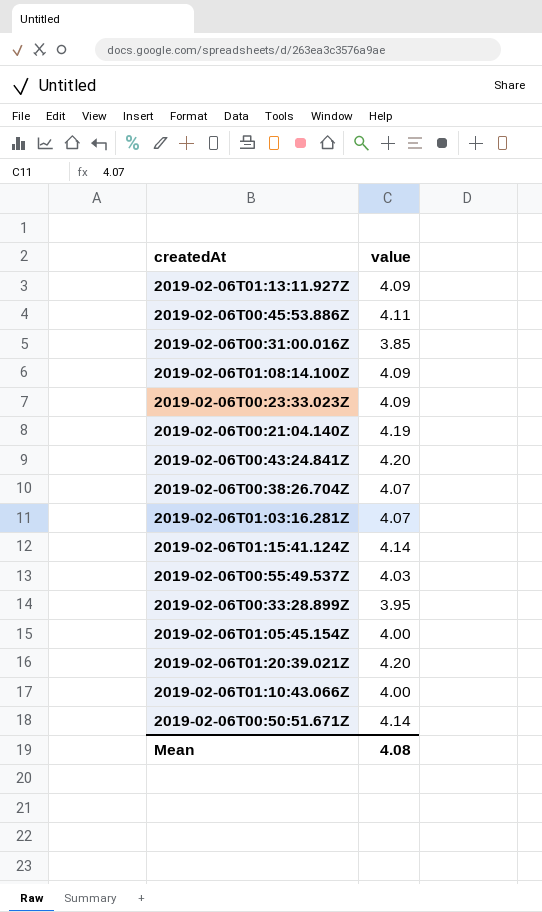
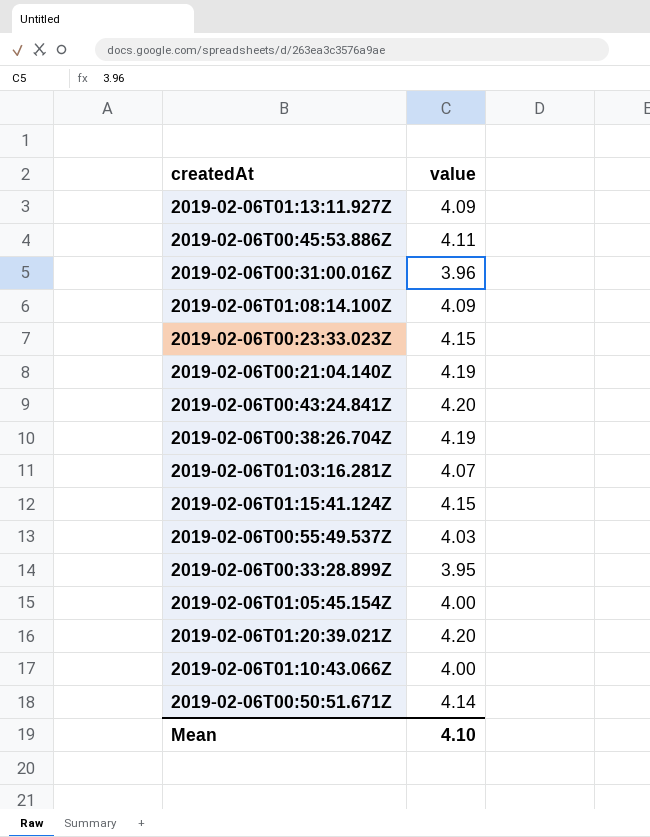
2019-02-06T00:31:00.016Z | value: 3.85 -> 3.96
2019-02-06T00:23:33.023Z | value: 4.09 -> 4.15
2019-02-06T00:38:26.704Z | value: 4.07 -> 4.19
2019-02-06T01:15:41.124Z | value: 4.14 -> 4.15
Mean | value: 4.08 -> 4.10

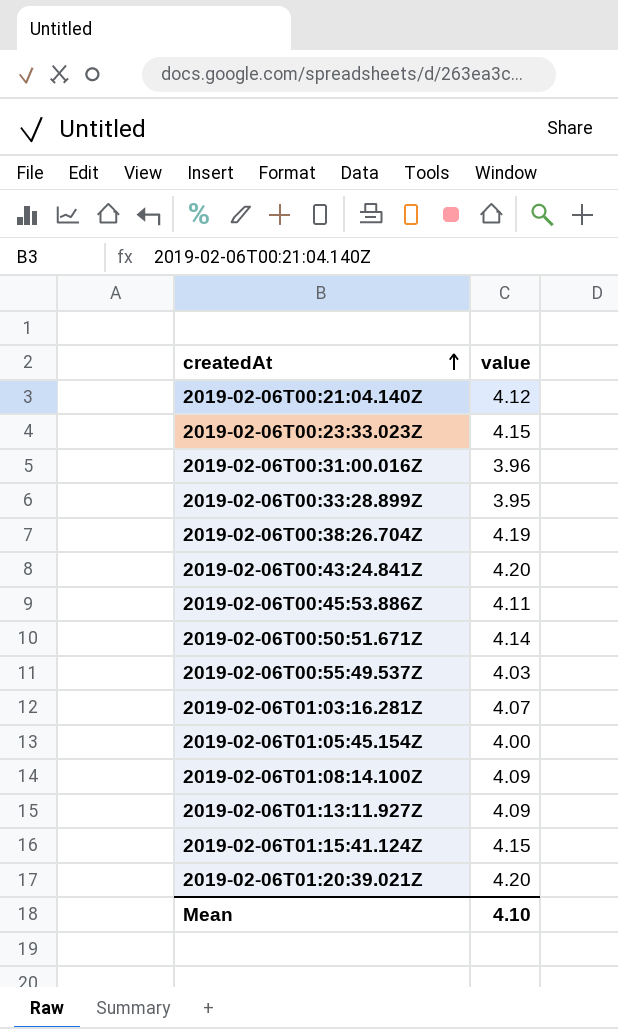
row order: none -> createdAt ascending
row 2019-02-06T01:10:43.066Z: 4.00 -> none
2019-02-06T00:21:04.140Z | value: 4.19 -> 4.12

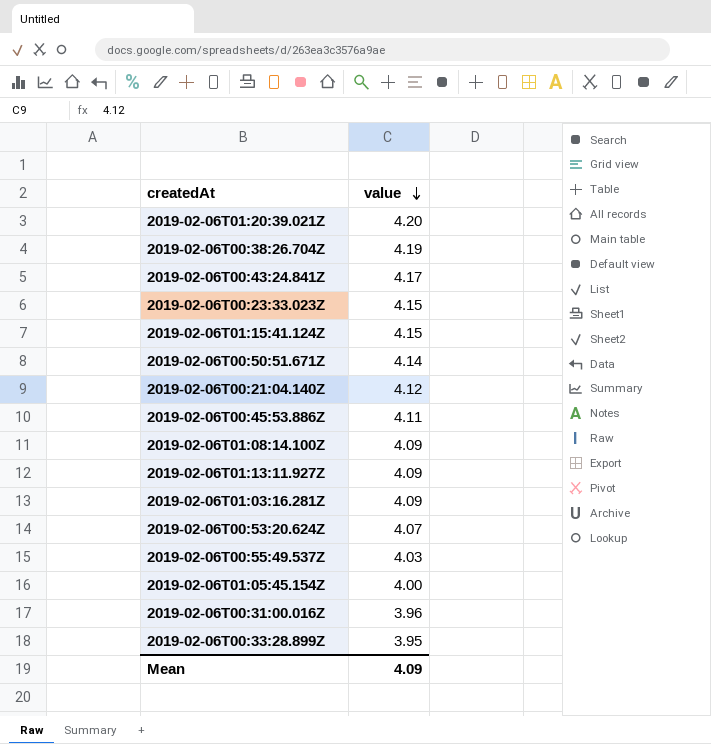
row order: createdAt ascending -> value descending
2019-02-06T00:43:24.841Z | value: 4.20 -> 4.17
2019-02-06T01:03:16.281Z | value: 4.07 -> 4.09
row 2019-02-06T00:53:20.624Z: none -> 4.07
Mean | value: 4.10 -> 4.09

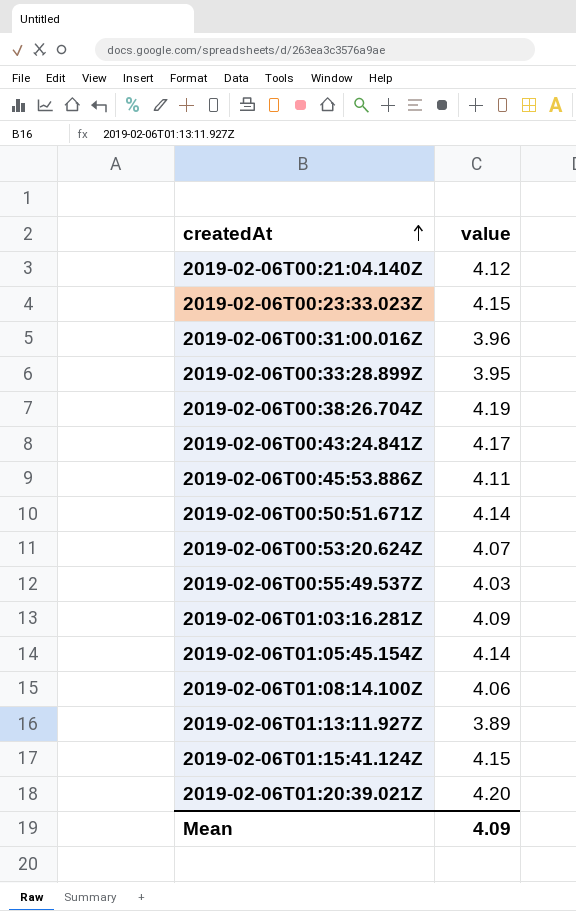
row order: value descending -> createdAt ascending
2019-02-06T01:05:45.154Z | value: 4.00 -> 4.14
2019-02-06T01:08:14.100Z | value: 4.09 -> 4.06
2019-02-06T01:13:11.927Z | value: 4.09 -> 3.89

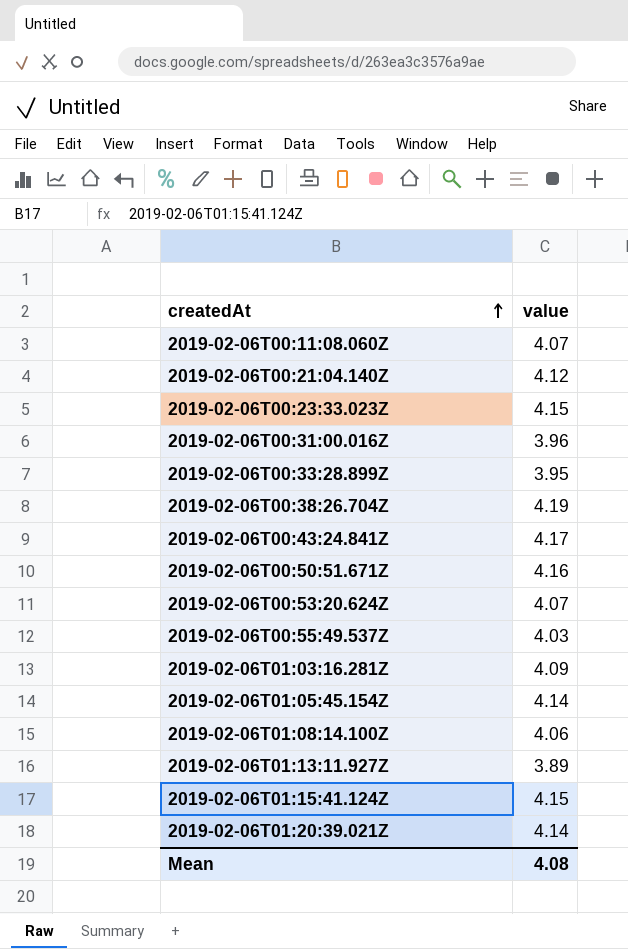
row 2019-02-06T00:45:53.886Z: 4.11 -> none
row 2019-02-06T00:11:08.060Z: none -> 4.07
2019-02-06T00:50:51.671Z | value: 4.14 -> 4.16
2019-02-06T01:20:39.021Z | value: 4.20 -> 4.14
Mean | value: 4.09 -> 4.08

